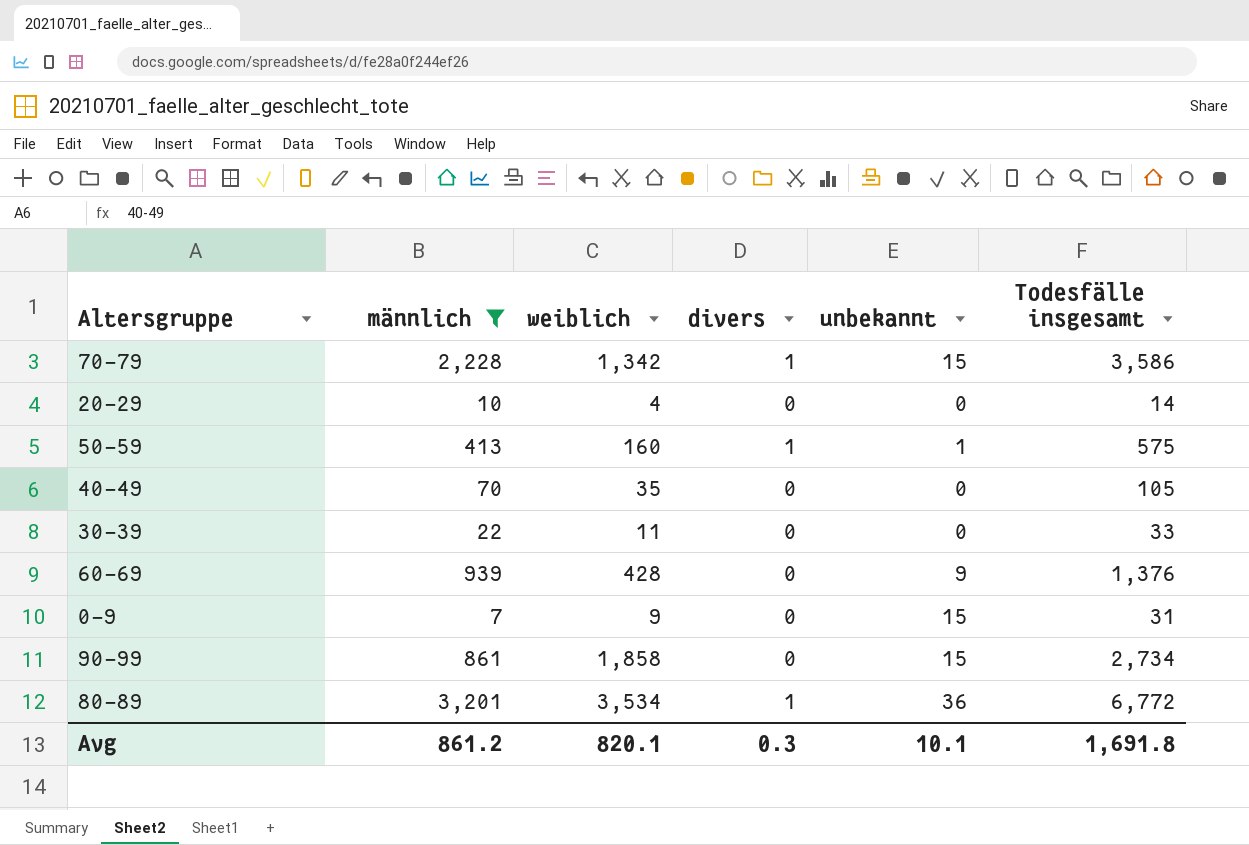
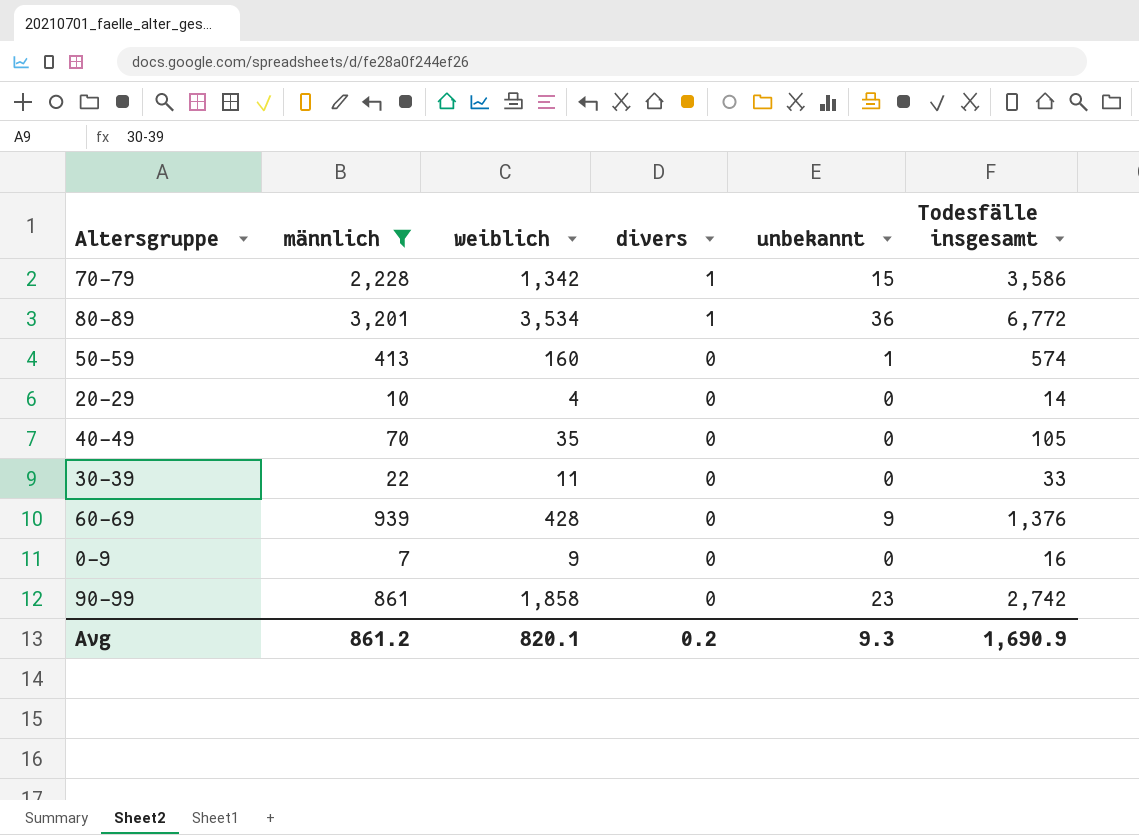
row order: none -> divers descending
50-59 | divers: 1 -> 0
50-59 | Todesfälle insgesamt: 575 -> 574
0-9 | unbekannt: 15 -> 0
0-9 | Todesfälle insgesamt: 31 -> 16
90-99 | unbekannt: 15 -> 23
90-99 | Todesfälle insgesamt: 2,734 -> 2,742
Avg | divers: 0.3 -> 0.2
Avg | unbekannt: 10.1 -> 9.3
Avg | Todesfälle insgesamt: 1,691.8 -> 1,690.9

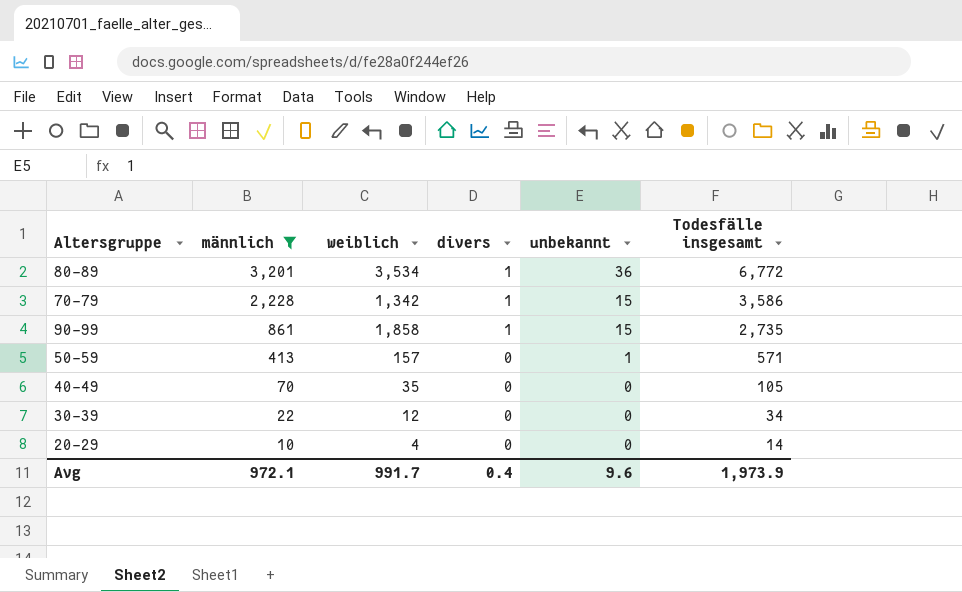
row order: divers descending -> männlich descending
row 60-69: 939 | 428 | 0 | 9 | 1,376 -> none
row 0-9: 7 | 9 | 0 | 0 | 16 -> none
90-99 | divers: 0 -> 1
90-99 | unbekannt: 23 -> 15
90-99 | Todesfälle insgesamt: 2,742 -> 2,735
50-59 | weiblich: 160 -> 157
50-59 | Todesfälle insgesamt: 574 -> 571
30-39 | weiblich: 11 -> 12
30-39 | Todesfälle insgesamt: 33 -> 34
Avg | männlich: 861.2 -> 972.1
Avg | weiblich: 820.1 -> 991.7
Avg | divers: 0.2 -> 0.4
Avg | unbekannt: 9.3 -> 9.6
Avg | Todesfälle insgesamt: 1,690.9 -> 1,973.9

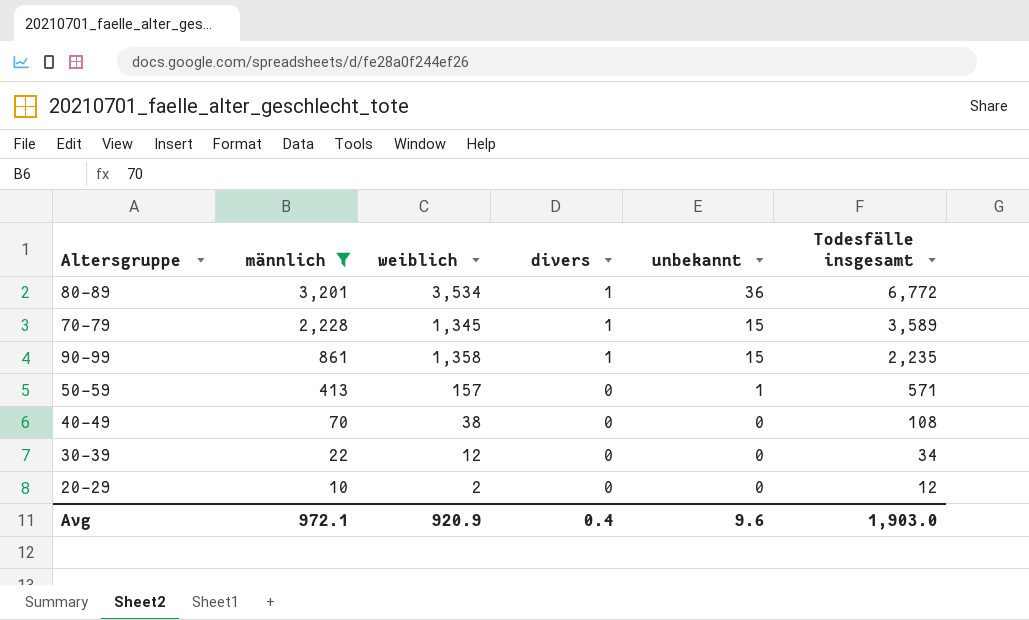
70-79 | weiblich: 1,342 -> 1,345
70-79 | Todesfälle insgesamt: 3,586 -> 3,589
90-99 | weiblich: 1,858 -> 1,358
90-99 | Todesfälle insgesamt: 2,735 -> 2,235
40-49 | weiblich: 35 -> 38
40-49 | Todesfälle insgesamt: 105 -> 108
20-29 | weiblich: 4 -> 2
20-29 | Todesfälle insgesamt: 14 -> 12
Avg | weiblich: 991.7 -> 920.9
Avg | Todesfälle insgesamt: 1,973.9 -> 1,903.0

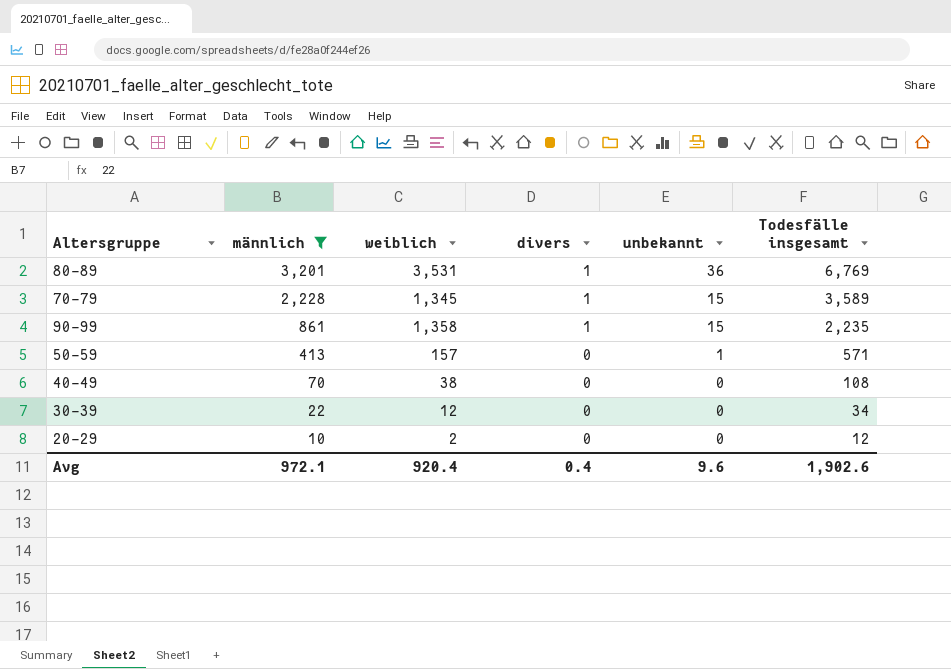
80-89 | weiblich: 3,534 -> 3,531
80-89 | Todesfälle insgesamt: 6,772 -> 6,769
Avg | weiblich: 920.9 -> 920.4
Avg | Todesfälle insgesamt: 1,903.0 -> 1,902.6

